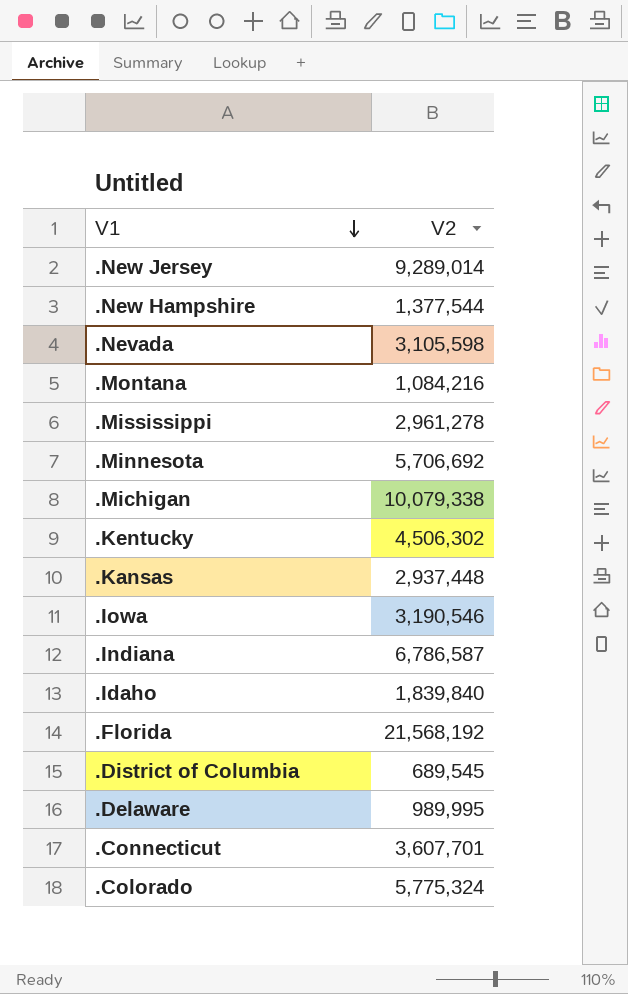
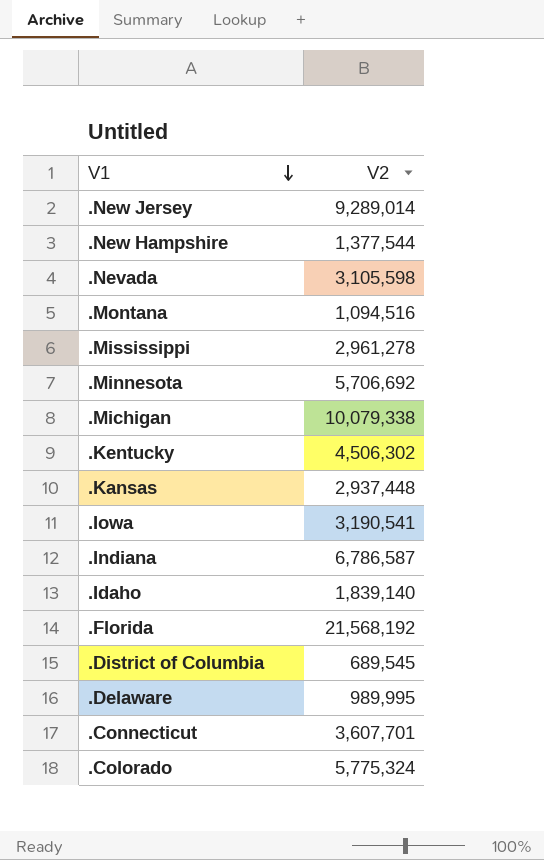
.Montana | V2: 1,084,216 -> 1,094,516
.Iowa | V2: 3,190,546 -> 3,190,541
.Idaho | V2: 1,839,840 -> 1,839,140

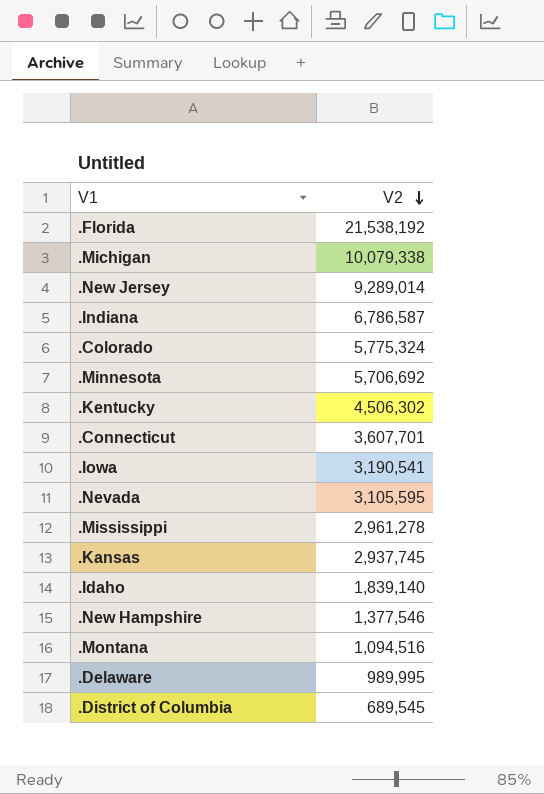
row order: V1 descending -> V2 descending
.Florida | V2: 21,568,192 -> 21,538,192
.Nevada | V2: 3,105,598 -> 3,105,595
.Kansas | V2: 2,937,448 -> 2,937,745
.New Hampshire | V2: 1,377,544 -> 1,377,546

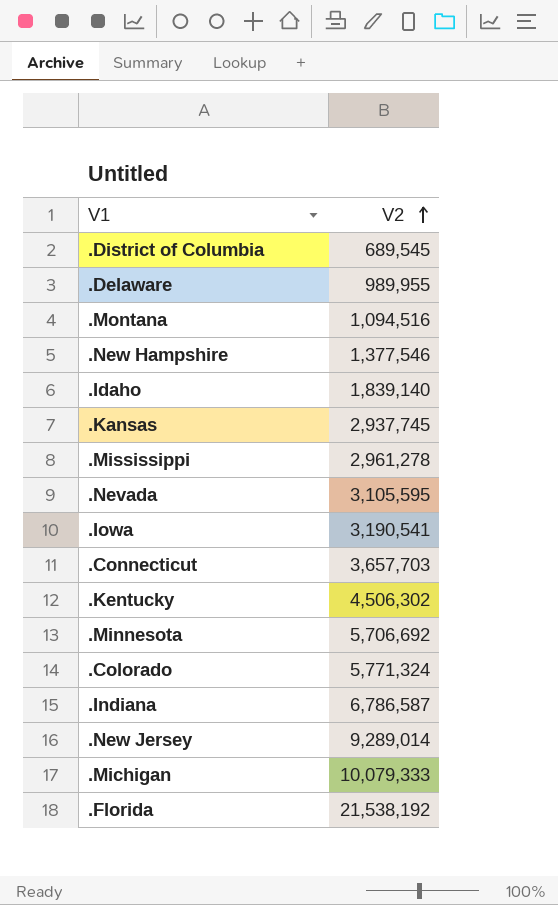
row order: V2 descending -> V2 ascending
.Delaware | V2: 989,995 -> 989,955
.Connecticut | V2: 3,607,701 -> 3,657,703
.Colorado | V2: 5,775,324 -> 5,771,324
.Michigan | V2: 10,079,338 -> 10,079,333

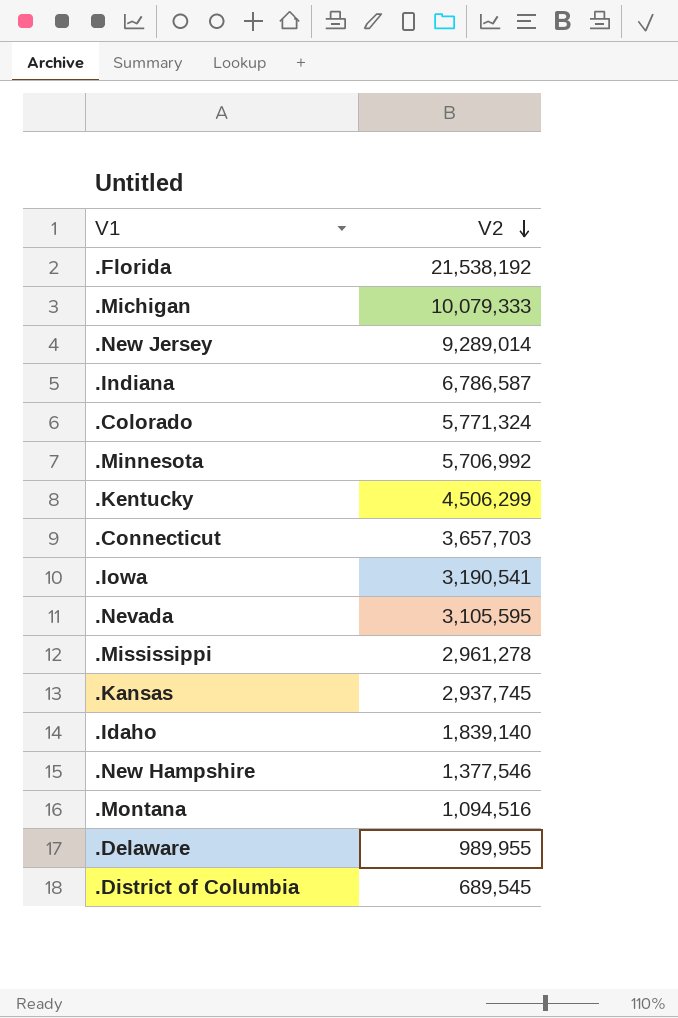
row order: V2 ascending -> V2 descending
.Minnesota | V2: 5,706,692 -> 5,706,992
.Kentucky | V2: 4,506,302 -> 4,506,299

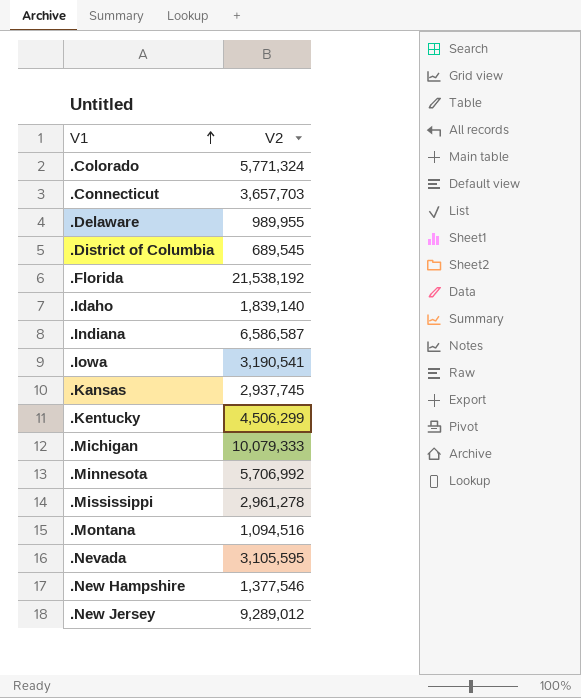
row order: V2 descending -> V1 ascending
.Indiana | V2: 6,786,587 -> 6,586,587
.New Jersey | V2: 9,289,014 -> 9,289,012

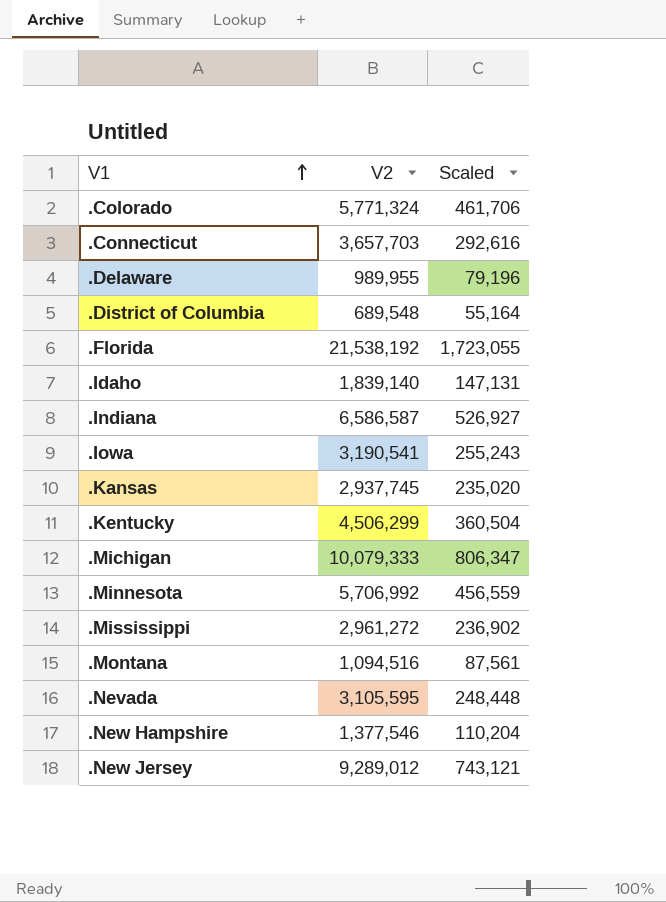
column Scaled | formula: none -> [V2] * 0.08
.District of Columbia | V2: 689,545 -> 689,548
.Mississippi | V2: 2,961,278 -> 2,961,272

